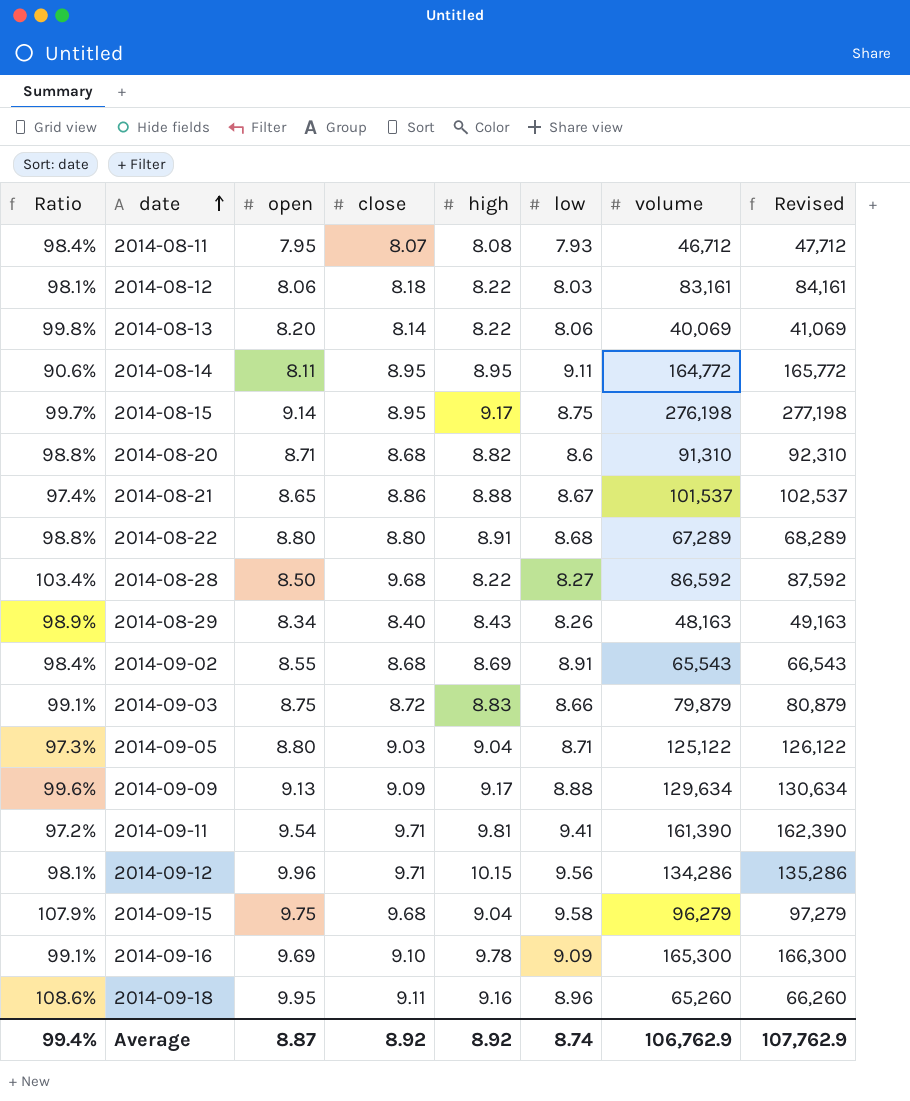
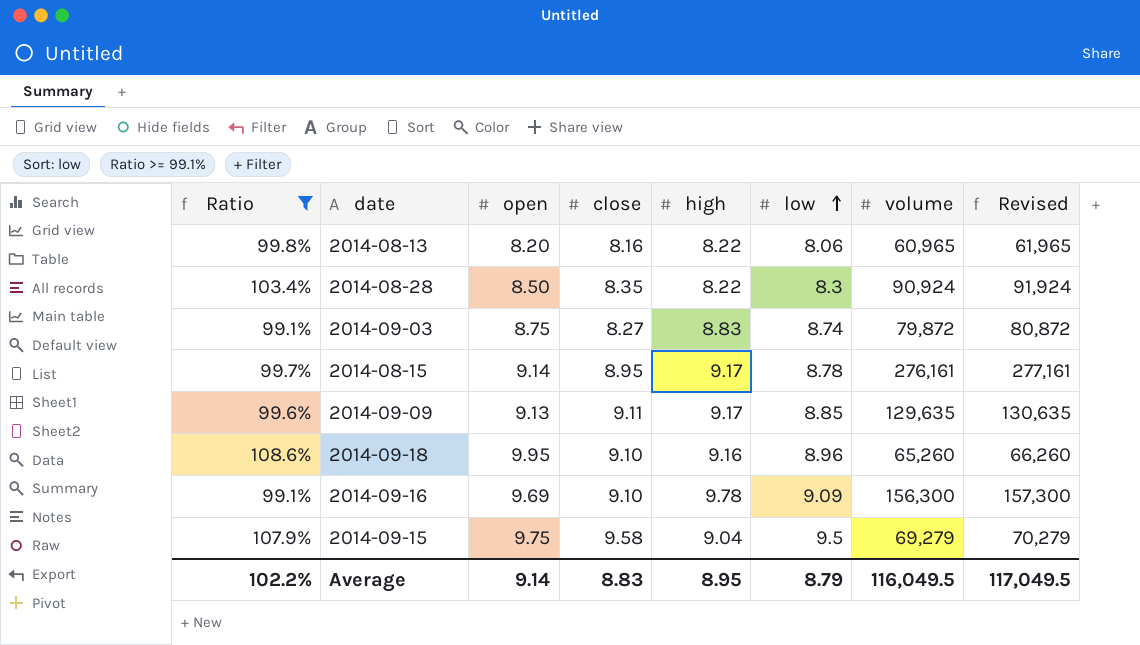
filter: none -> Ratio >= 99.1%
row order: date ascending -> low ascending
2014-08-13 | close: 8.14 -> 8.16
2014-08-13 | volume: 40,069 -> 60,965
2014-08-13 | Revised: 41,069 -> 61,965
2014-08-28 | close: 9.68 -> 8.35
2014-08-28 | low: 8.27 -> 8.3
2014-08-28 | volume: 86,592 -> 90,924
2014-08-28 | Revised: 87,592 -> 91,924
2014-09-03 | close: 8.72 -> 8.27
2014-09-03 | low: 8.66 -> 8.74
2014-09-03 | volume: 79,879 -> 79,872
2014-09-03 | Revised: 80,879 -> 80,872
2014-08-15 | low: 8.75 -> 8.78
2014-08-15 | volume: 276,198 -> 276,161
2014-08-15 | Revised: 277,198 -> 277,161
2014-09-09 | close: 9.09 -> 9.11
2014-09-09 | low: 8.88 -> 8.85
2014-09-09 | volume: 129,634 -> 129,635
2014-09-09 | Revised: 130,634 -> 130,635
2014-09-18 | close: 9.11 -> 9.10
2014-09-16 | volume: 165,300 -> 156,300
2014-09-16 | Revised: 166,300 -> 157,300
2014-09-15 | close: 9.68 -> 9.58
2014-09-15 | low: 9.58 -> 9.5
2014-09-15 | volume: 96,279 -> 69,279
2014-09-15 | Revised: 97,279 -> 70,279
Average | Ratio: 99.4% -> 102.2%
Average | open: 8.87 -> 9.14
Average | close: 8.92 -> 8.83
Average | high: 8.92 -> 8.95
Average | low: 8.74 -> 8.79
Average | volume: 106,762.9 -> 116,049.5
Average | Revised: 107,762.9 -> 117,049.5

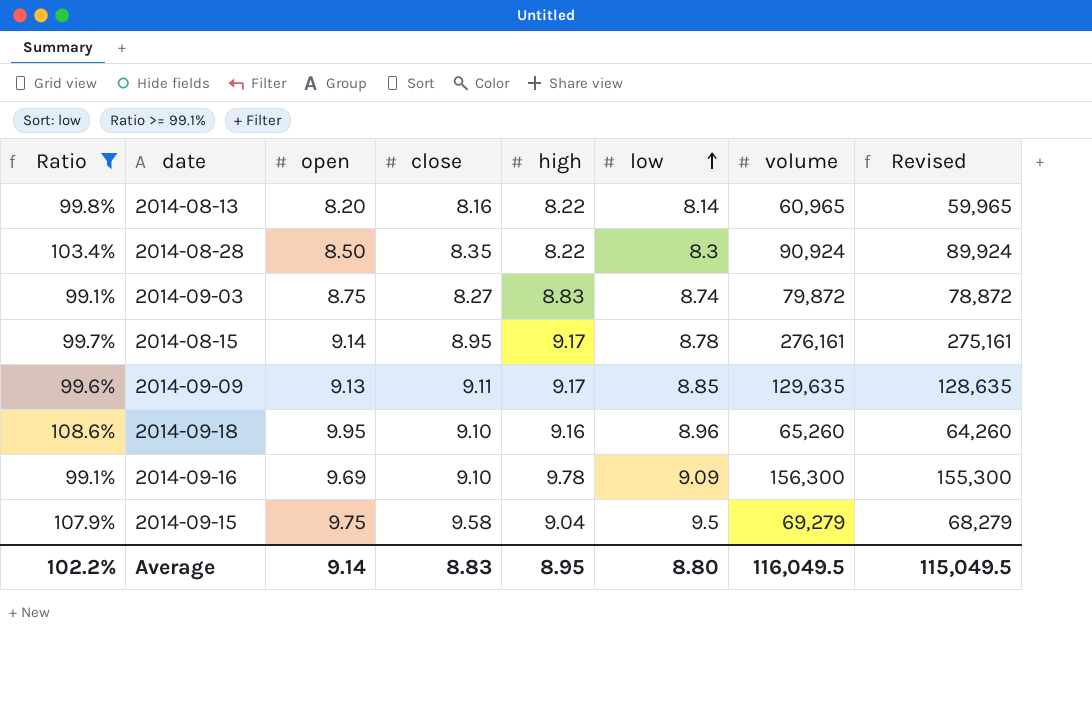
column Revised | formula: [volume] + 1000 -> [volume] - 1000
2014-08-13 | low: 8.06 -> 8.14
Average | low: 8.79 -> 8.80
Average | Revised: 117,049.5 -> 115,049.5

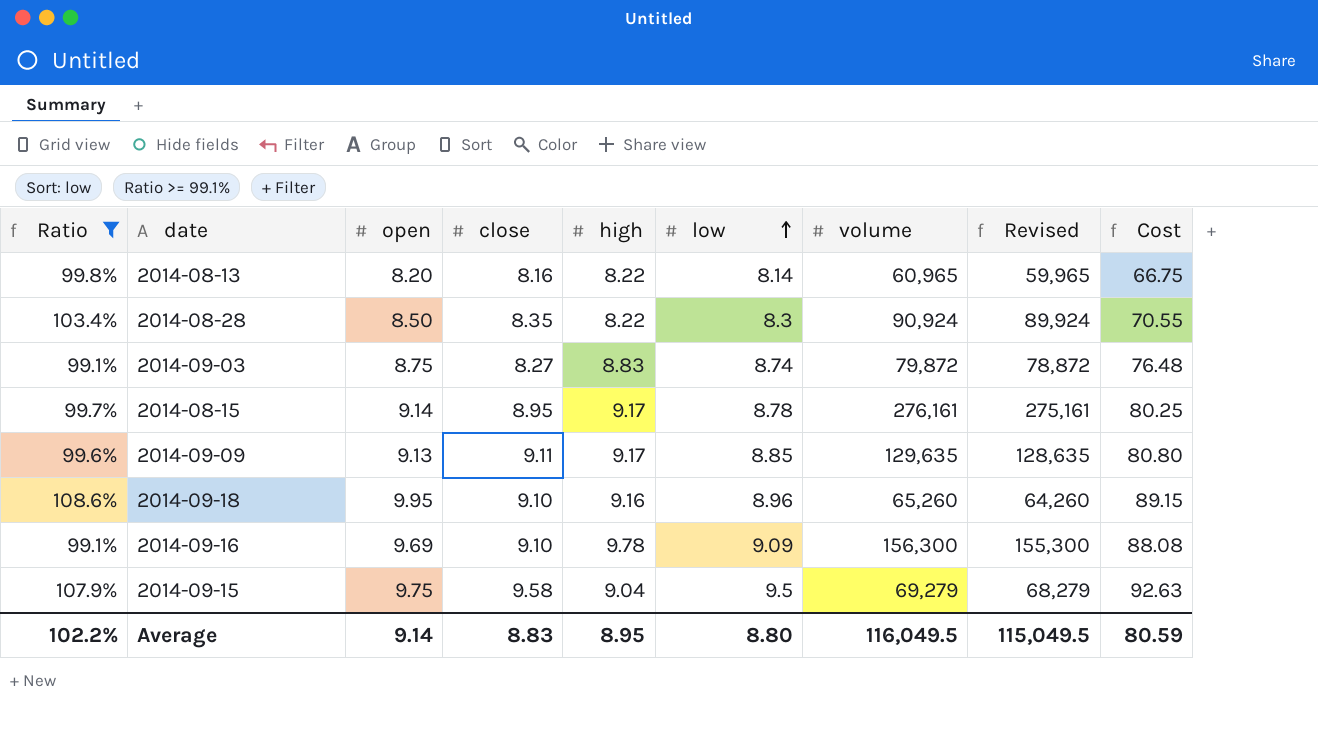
column Cost | formula: none -> [open] * [low]

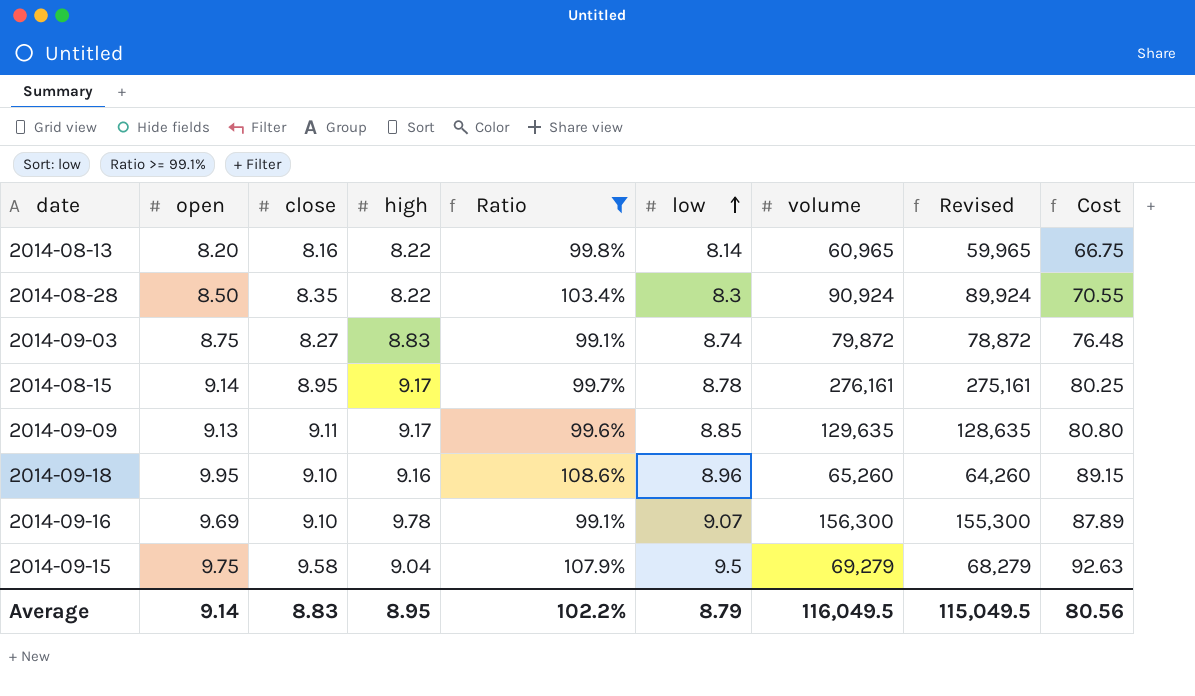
column Ratio | position: 1 -> 5
2014-09-16 | low: 9.09 -> 9.07
2014-09-16 | Cost: 88.08 -> 87.89
Average | low: 8.80 -> 8.79
Average | Cost: 80.59 -> 80.56

